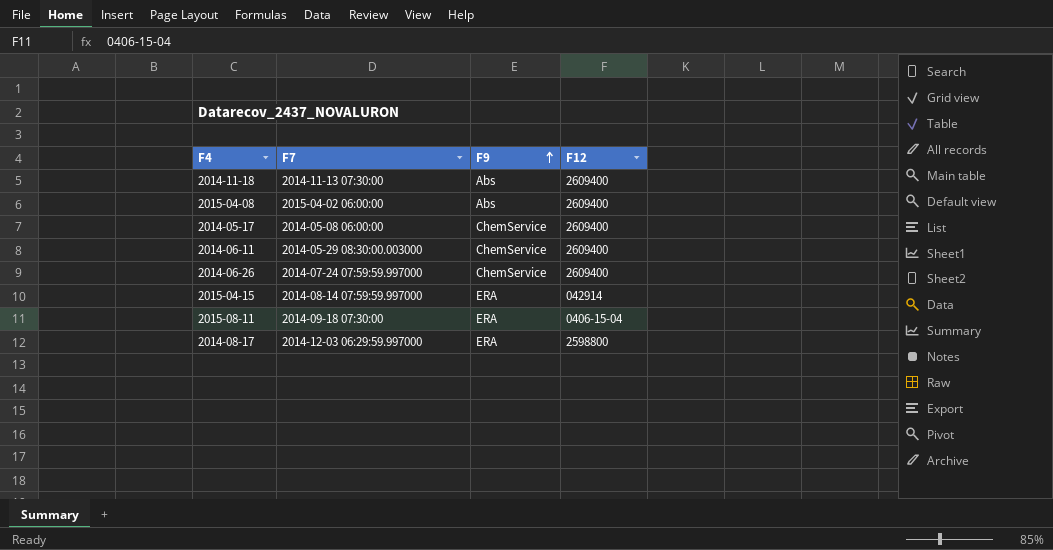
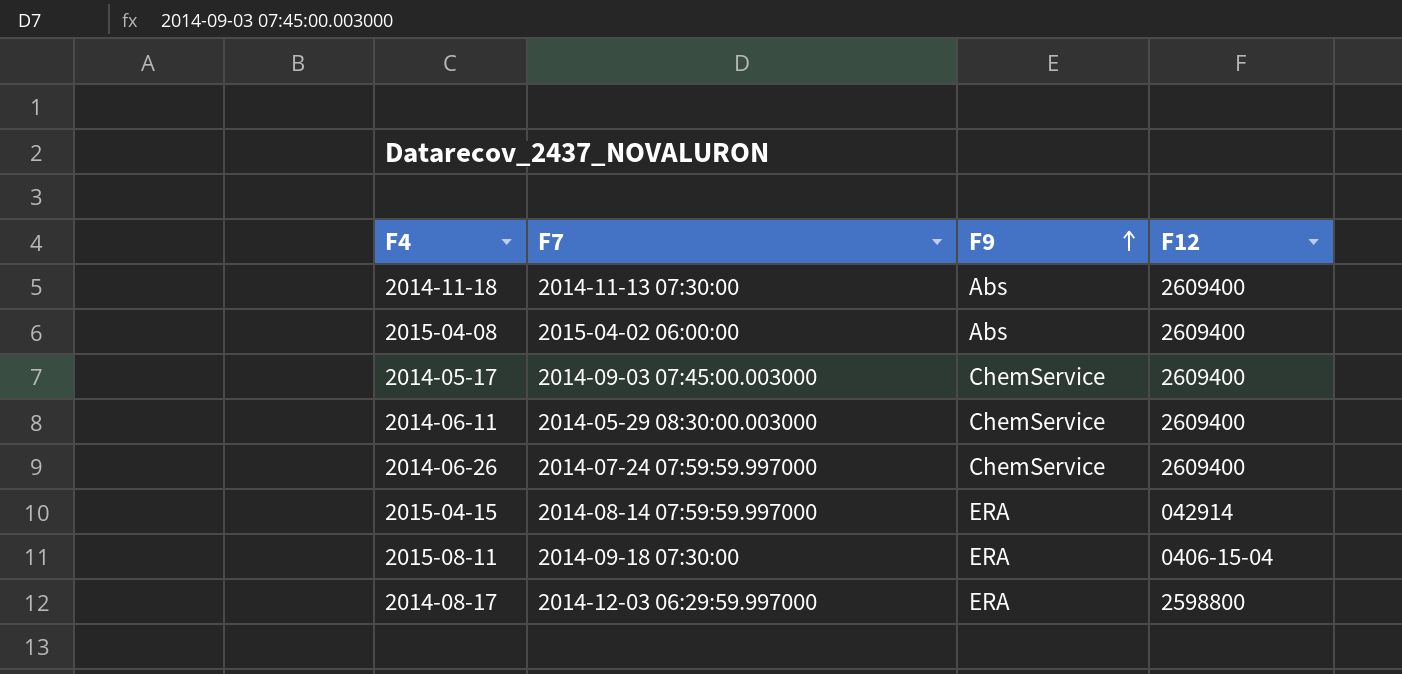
2014-05-17 | F7: 2014-05-08 06:00:00 -> 2014-09-03 07:45:00.003000

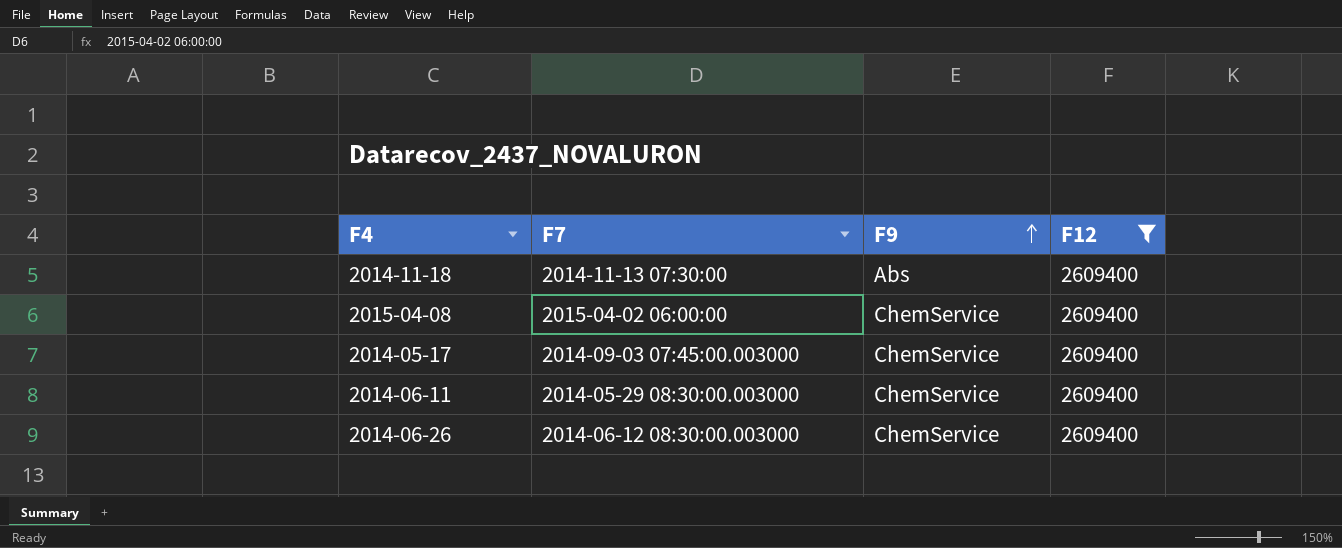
filter: none -> F12 = 2609400
2015-04-08 | F9: Abs -> ChemService
2014-06-26 | F7: 2014-07-24 07:59:59.997000 -> 2014-06-12 08:30:00.003000

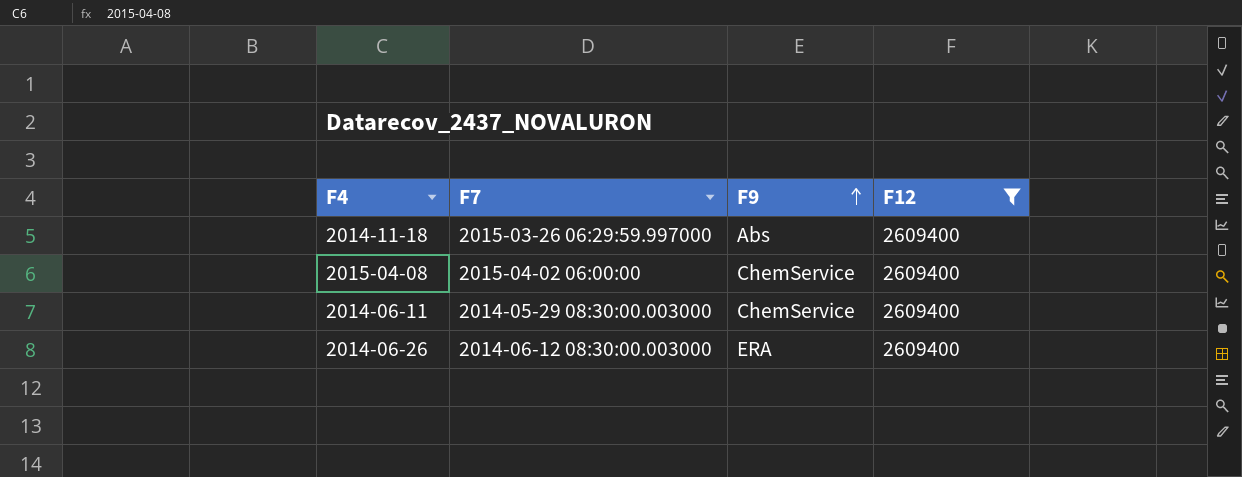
row 2014-05-17: 2014-09-03 07:45:00.003000 | ChemService | 2609400 -> none
2014-11-18 | F7: 2014-11-13 07:30:00 -> 2015-03-26 06:29:59.997000
2014-06-26 | F9: ChemService -> ERA

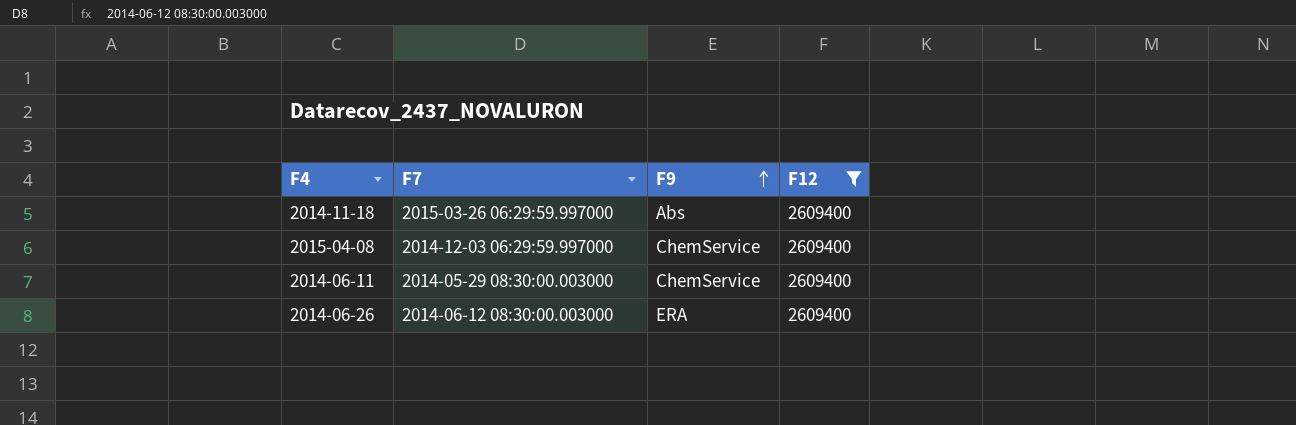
2015-04-08 | F7: 2015-04-02 06:00:00 -> 2014-12-03 06:29:59.997000

